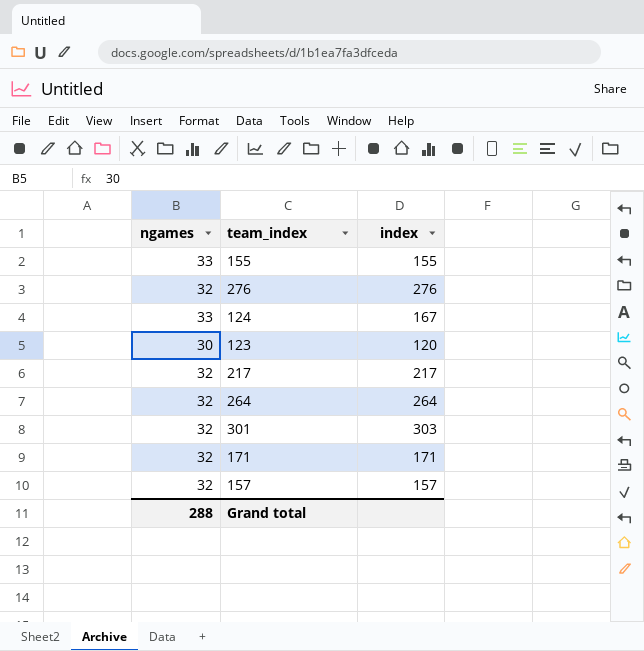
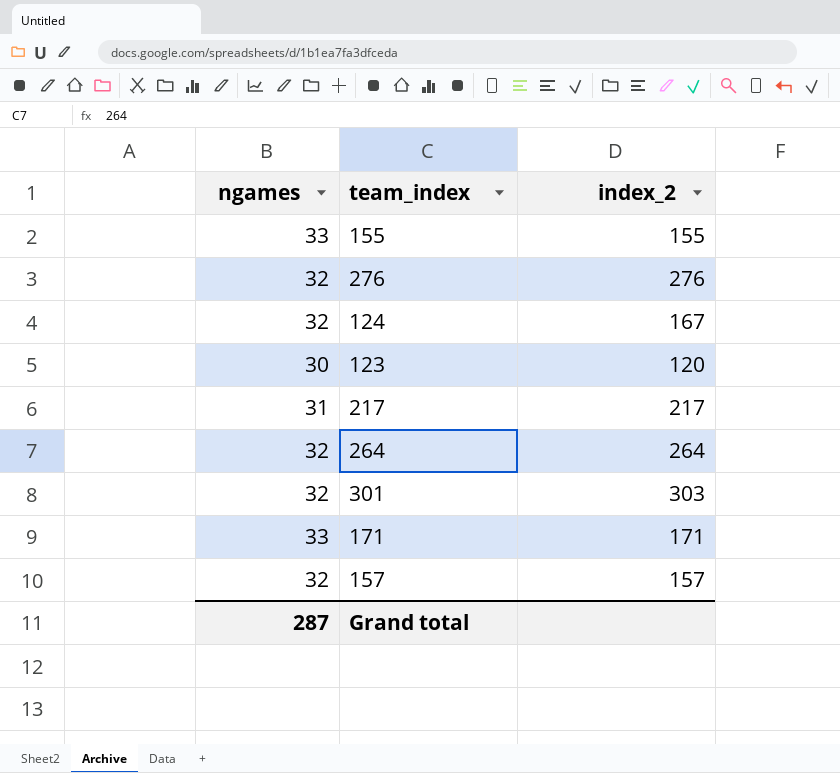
column name: index -> index_2
124 | ngames: 33 -> 32
217 | ngames: 32 -> 31
171 | ngames: 32 -> 33
Grand total | ngames: 288 -> 287

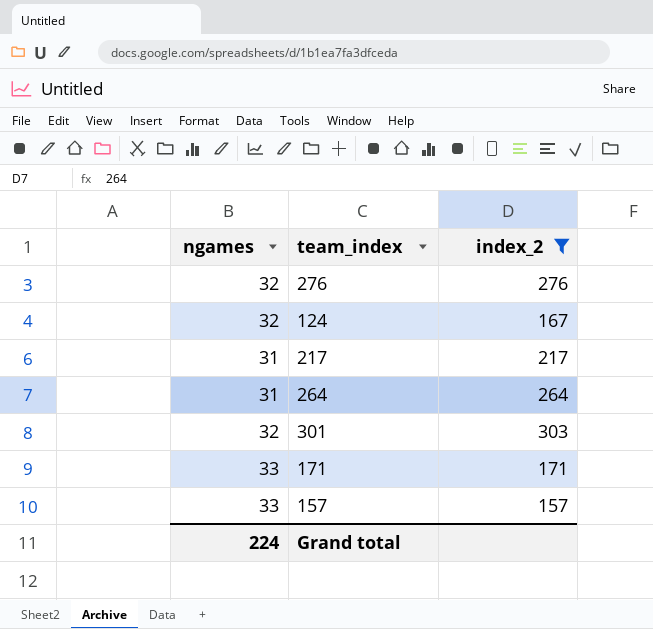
filter: none -> index_2 >= 157
264 | ngames: 32 -> 31
157 | ngames: 32 -> 33
Grand total | ngames: 287 -> 224

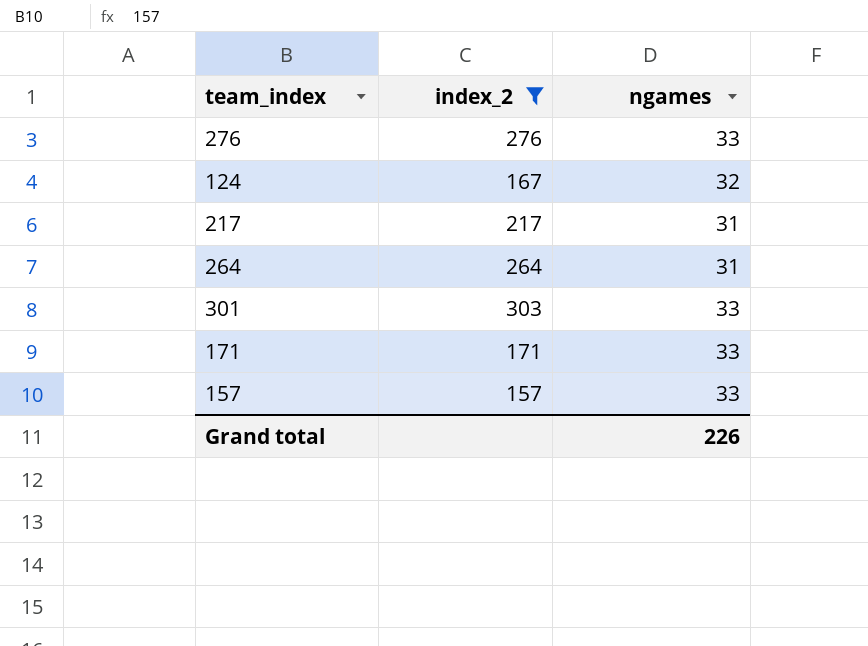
column ngames | position: 1 -> 3
276 | ngames: 32 -> 33
301 | ngames: 32 -> 33
Grand total | ngames: 224 -> 226

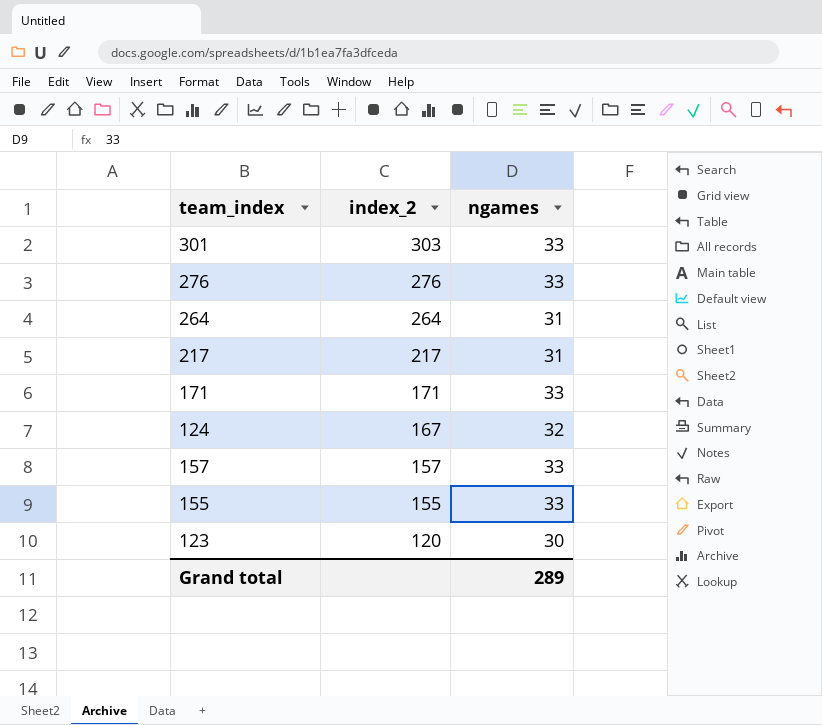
filter: index_2 >= 157 -> none
row order: none -> index_2 descending
Grand total | ngames: 226 -> 289

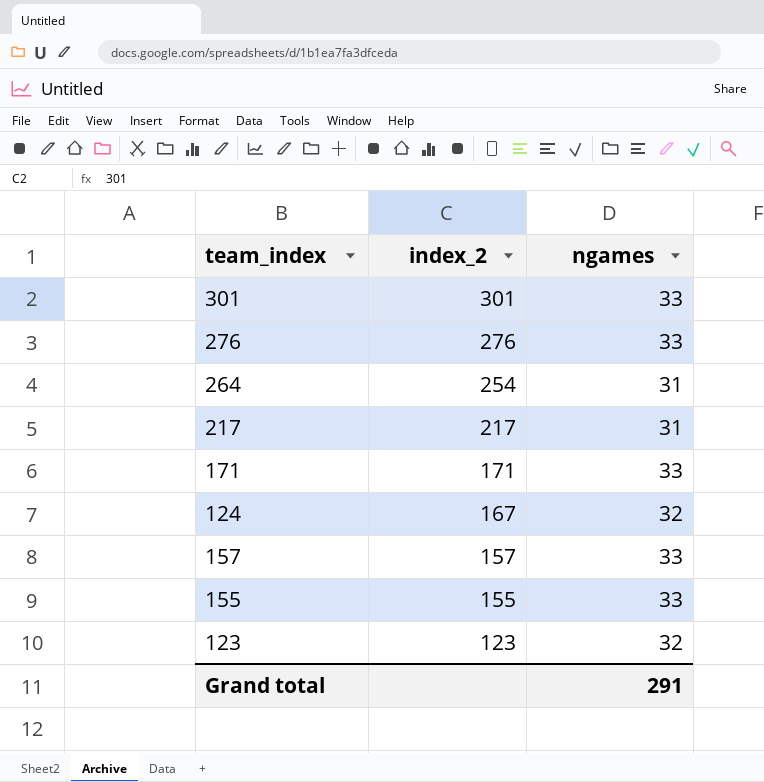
301 | index_2: 303 -> 301
264 | index_2: 264 -> 254
123 | index_2: 120 -> 123
123 | ngames: 30 -> 32
Grand total | ngames: 289 -> 291

